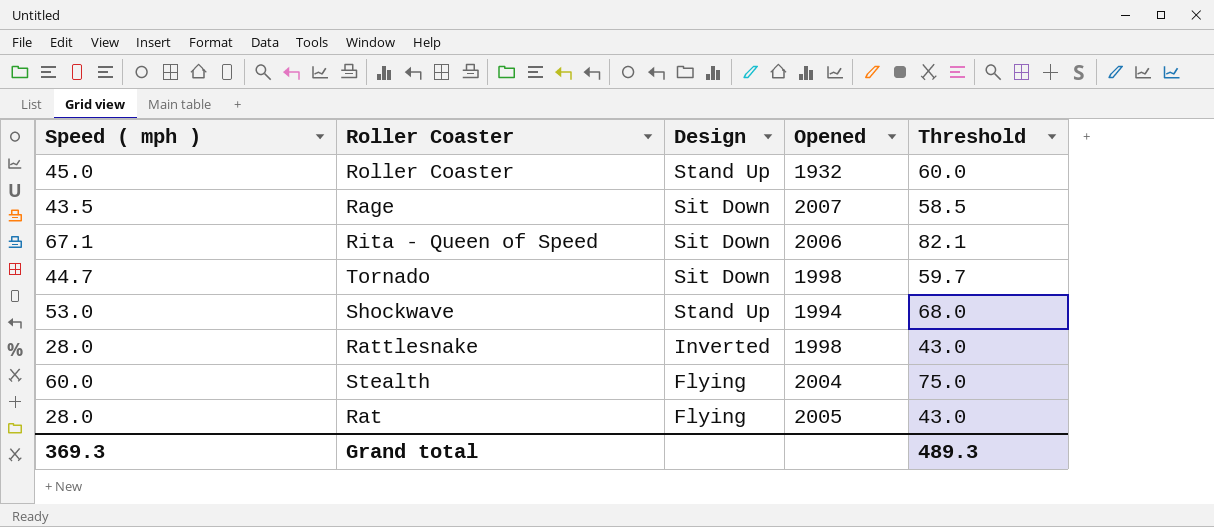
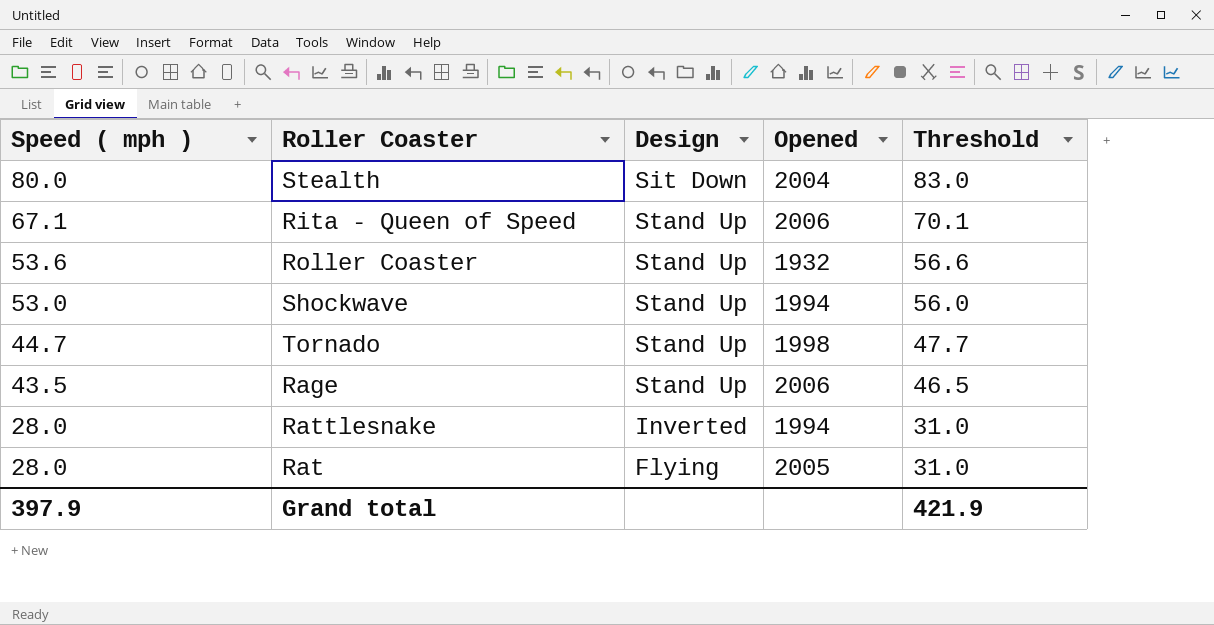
row order: none -> Speed ( mph ) descending
column Threshold | formula: [Speed ( mph )] + 15 -> [Speed ( mph )] + 3
Stealth | Speed ( mph ): 60.0 -> 80.0
Stealth | Design: Flying -> Sit Down
Rita - Queen of Speed | Design: Sit Down -> Stand Up
Roller Coaster | Speed ( mph ): 45.0 -> 53.6
Tornado | Design: Sit Down -> Stand Up
Rage | Design: Sit Down -> Stand Up
Rage | Opened: 2007 -> 2006
Rattlesnake | Opened: 1998 -> 1994
Grand total | Speed ( mph ): 369.3 -> 397.9
Grand total | Threshold: 489.3 -> 421.9

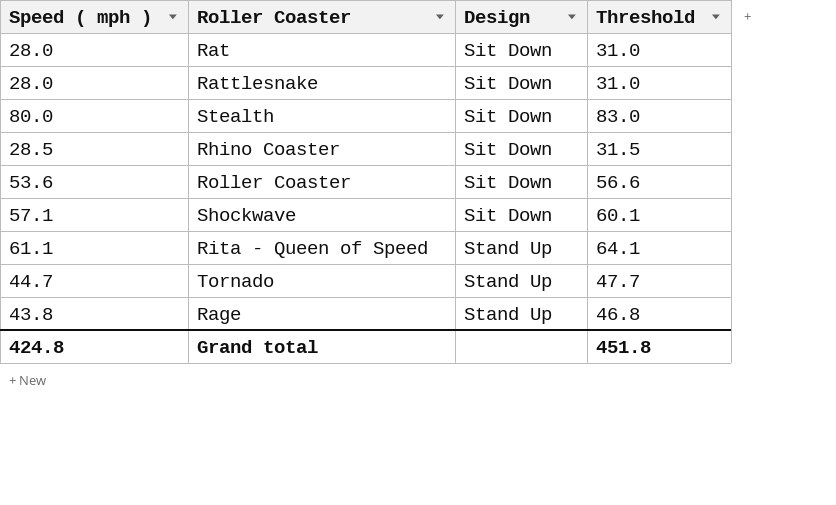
row order: Speed ( mph ) descending -> Design ascending
column Opened | position: 4 -> none
Rat | Design: Flying -> Sit Down
Rattlesnake | Design: Inverted -> Sit Down
row Rhino Coaster: none -> 28.5 | Sit Down | 31.5
Roller Coaster | Design: Stand Up -> Sit Down
Shockwave | Speed ( mph ): 53.0 -> 57.1
Shockwave | Design: Stand Up -> Sit Down
Shockwave | Threshold: 56.0 -> 60.1
Rita - Queen of Speed | Speed ( mph ): 67.1 -> 61.1
Rita - Queen of Speed | Threshold: 70.1 -> 64.1
Rage | Speed ( mph ): 43.5 -> 43.8
Rage | Threshold: 46.5 -> 46.8
Grand total | Speed ( mph ): 397.9 -> 424.8
Grand total | Threshold: 421.9 -> 451.8

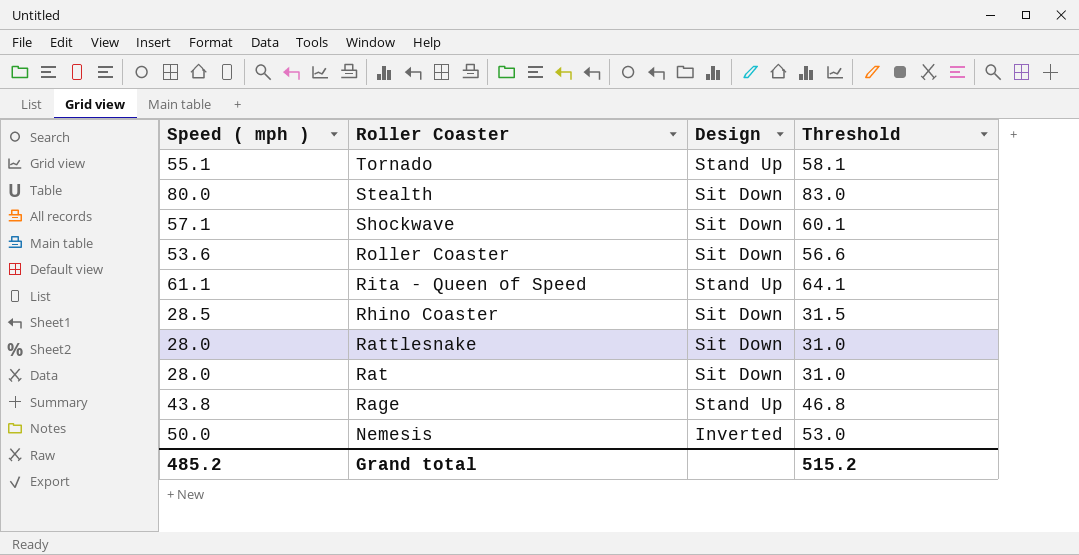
row order: Design ascending -> Roller Coaster descending
Tornado | Speed ( mph ): 44.7 -> 55.1
Tornado | Threshold: 47.7 -> 58.1
row Nemesis: none -> 50.0 | Inverted | 53.0
Grand total | Speed ( mph ): 424.8 -> 485.2
Grand total | Threshold: 451.8 -> 515.2

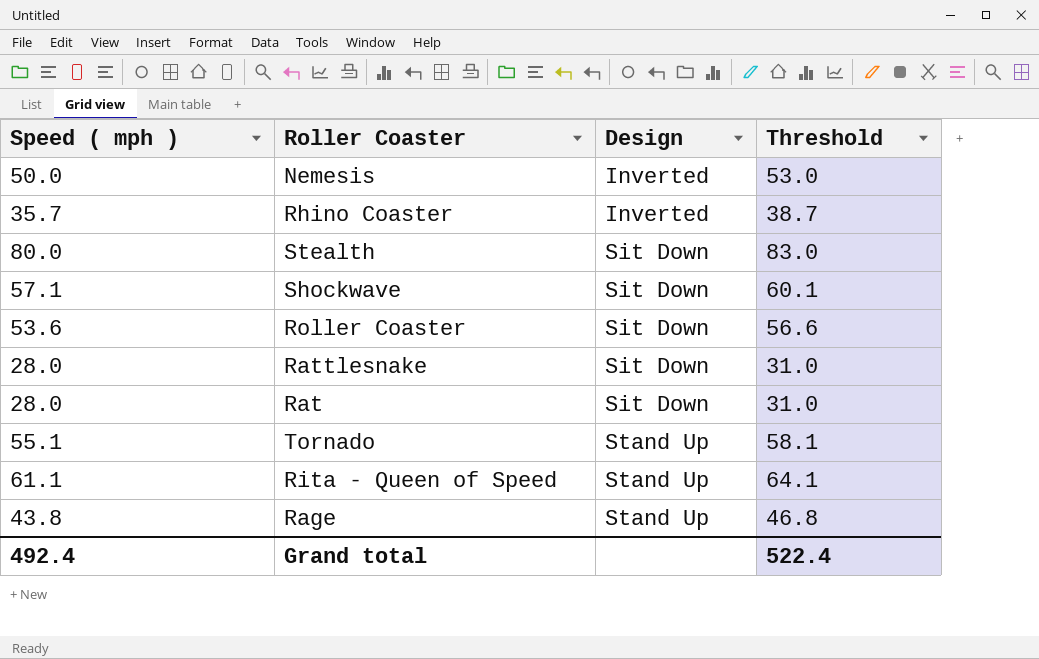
row order: Roller Coaster descending -> Design ascending
Rhino Coaster | Speed ( mph ): 28.5 -> 35.7
Rhino Coaster | Design: Sit Down -> Inverted
Rhino Coaster | Threshold: 31.5 -> 38.7
Grand total | Speed ( mph ): 485.2 -> 492.4
Grand total | Threshold: 515.2 -> 522.4

